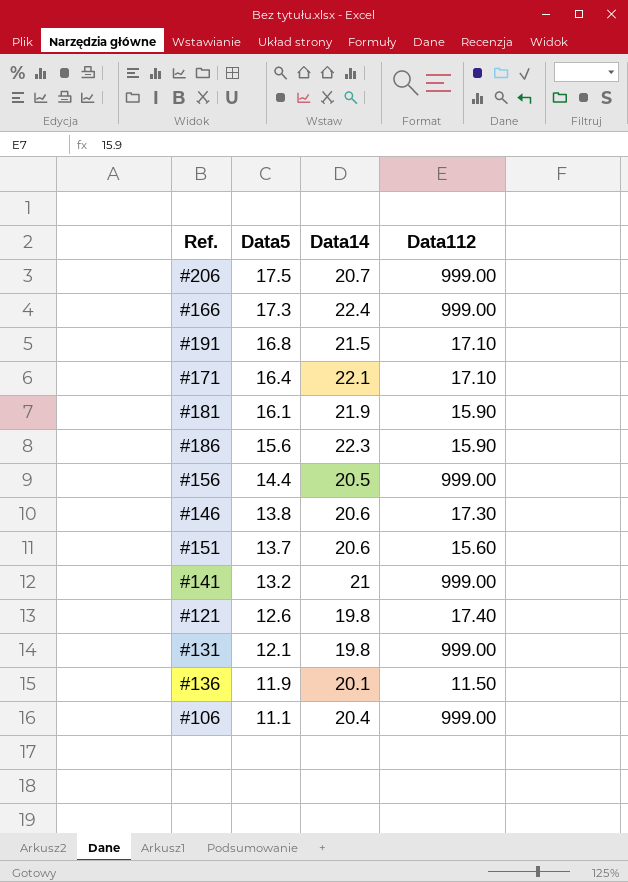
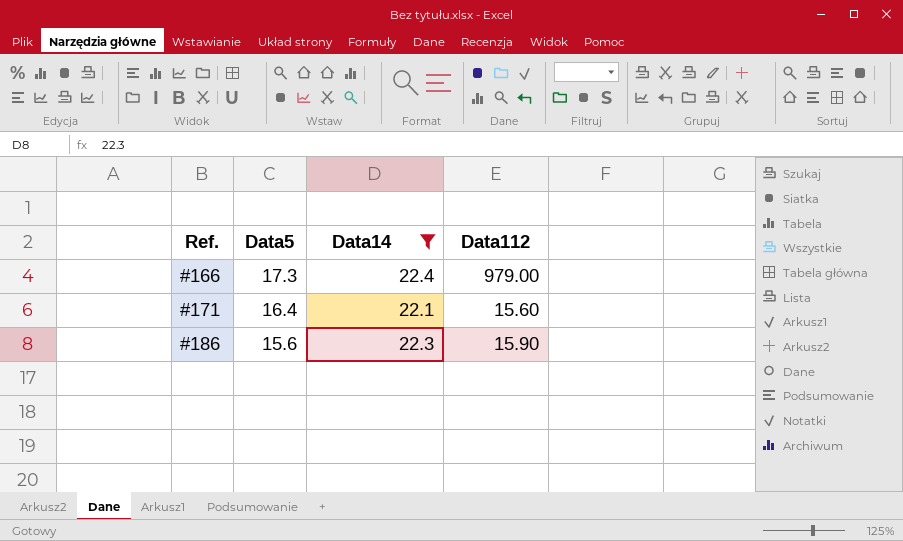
filter: none -> Data14 >= 22.1
#166 | Data112: 999.00 -> 979.00
#171 | Data112: 17.10 -> 15.60

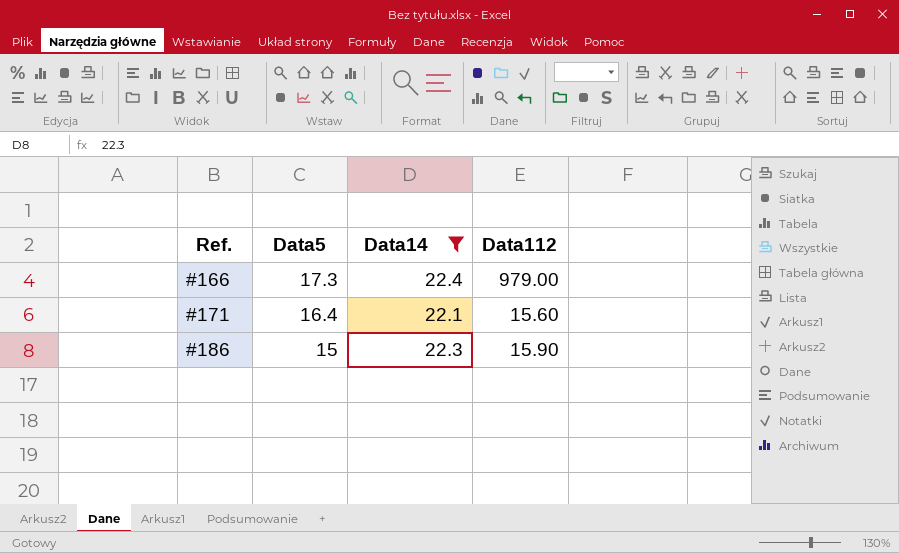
#186 | Data5: 15.6 -> 15

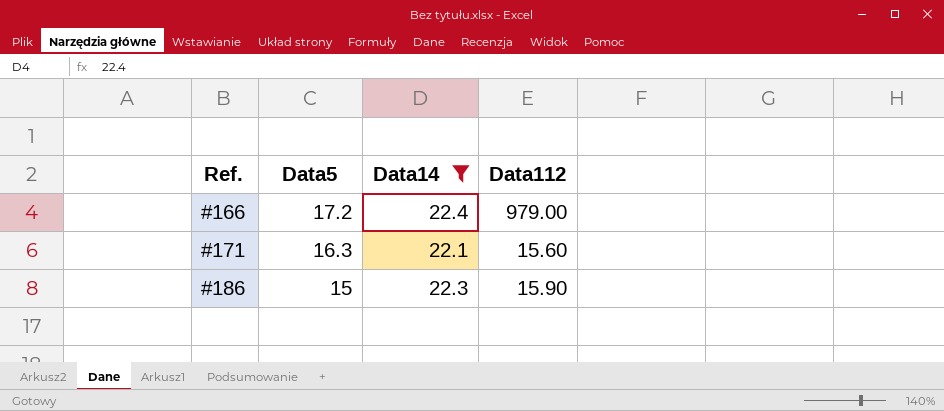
#166 | Data5: 17.3 -> 17.2
#171 | Data5: 16.4 -> 16.3

